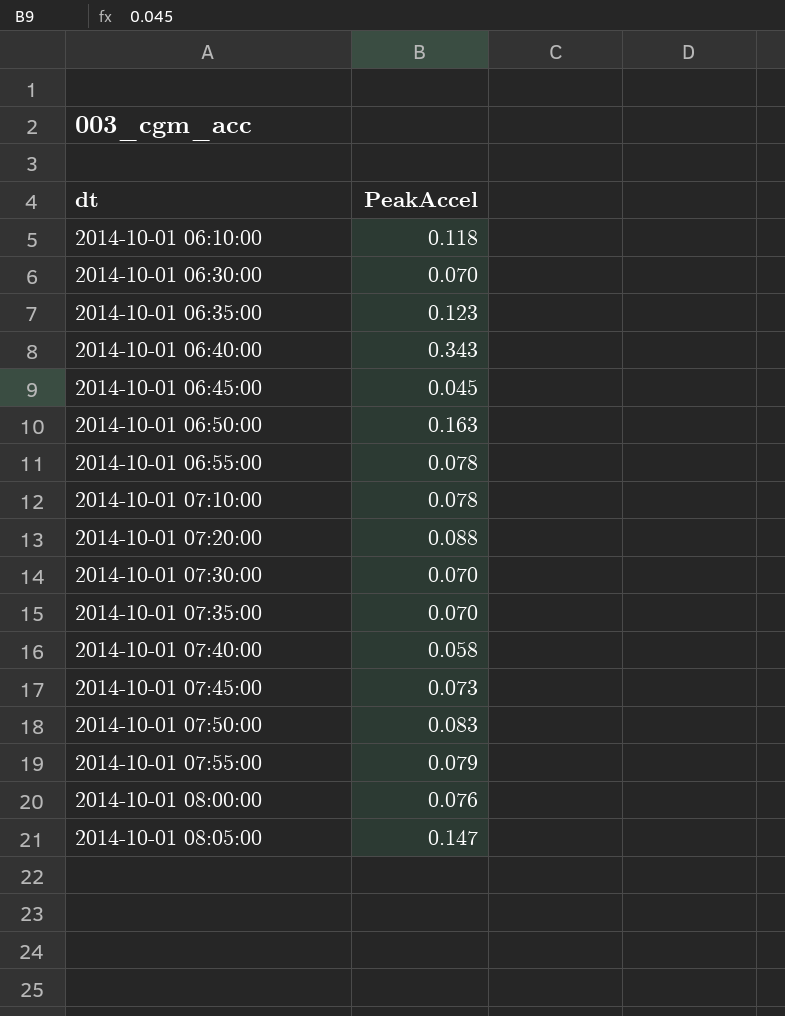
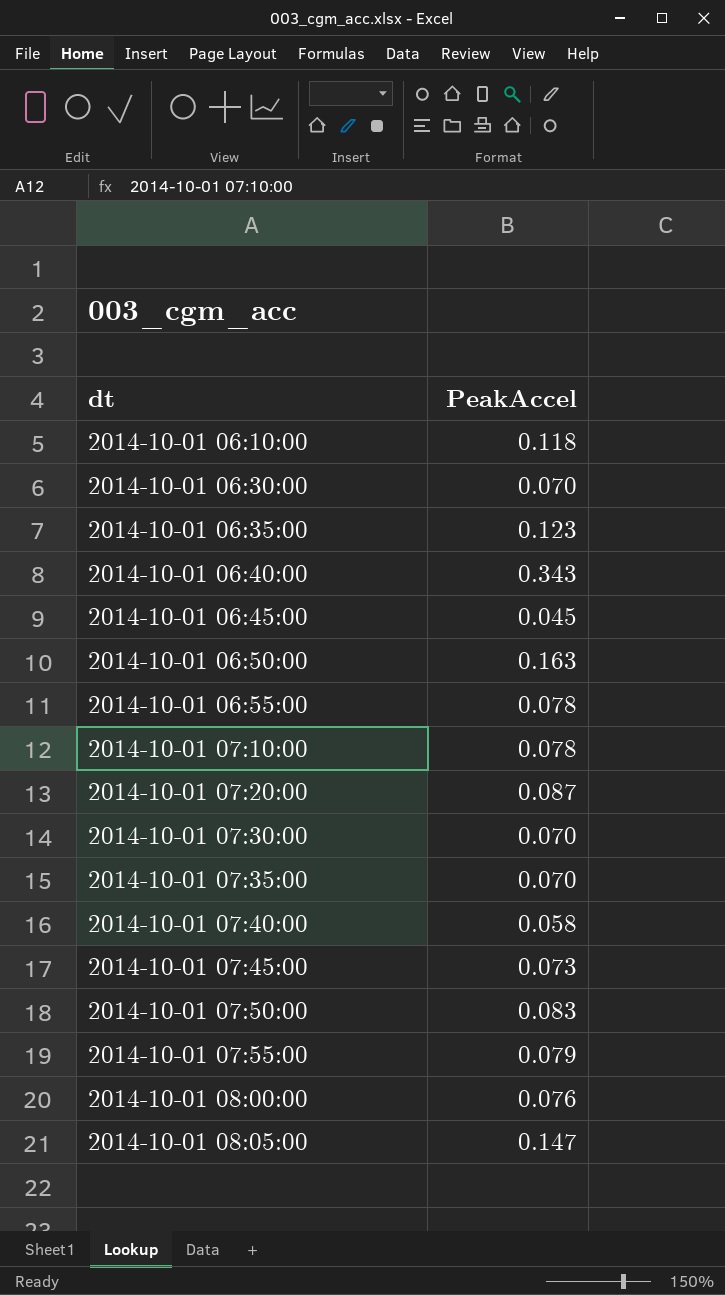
2014-10-01 07:20:00 | PeakAccel: 0.088 -> 0.087

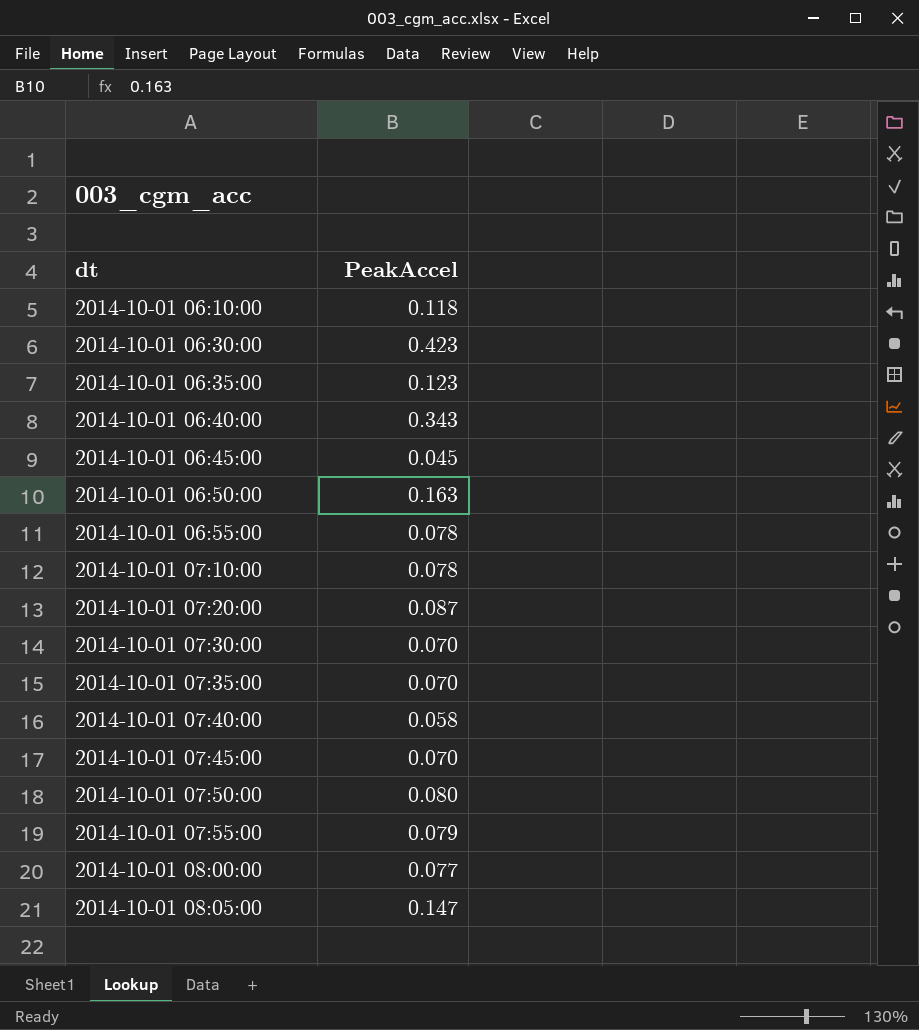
2014-10-01 06:30:00 | PeakAccel: 0.070 -> 0.423
2014-10-01 07:45:00 | PeakAccel: 0.073 -> 0.070
2014-10-01 07:50:00 | PeakAccel: 0.083 -> 0.080
2014-10-01 08:00:00 | PeakAccel: 0.076 -> 0.077

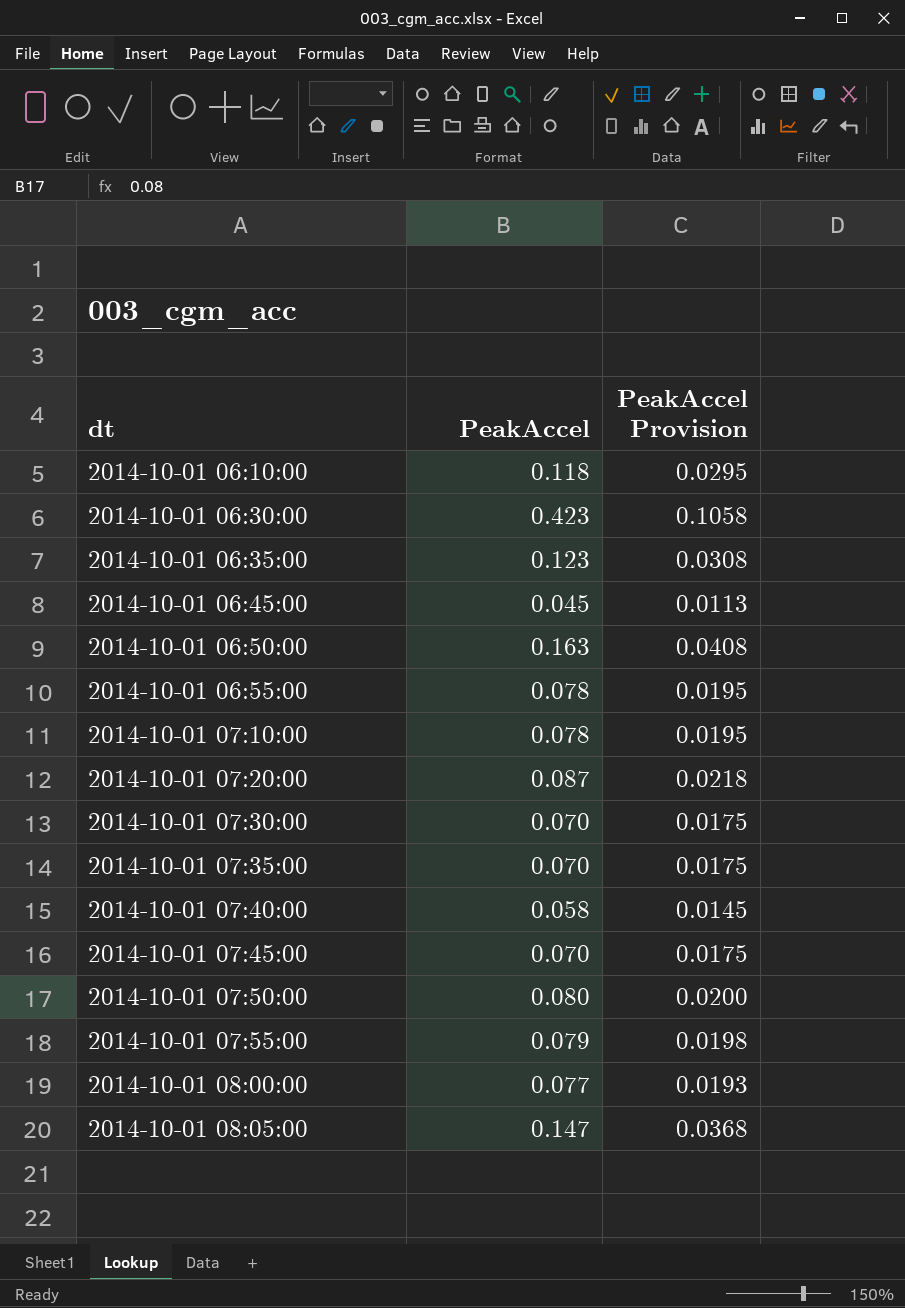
column PeakAccel Provision | formula: none -> [PeakAccel] * 0.25
row 2014-10-01 06:40:00: 0.343 -> none

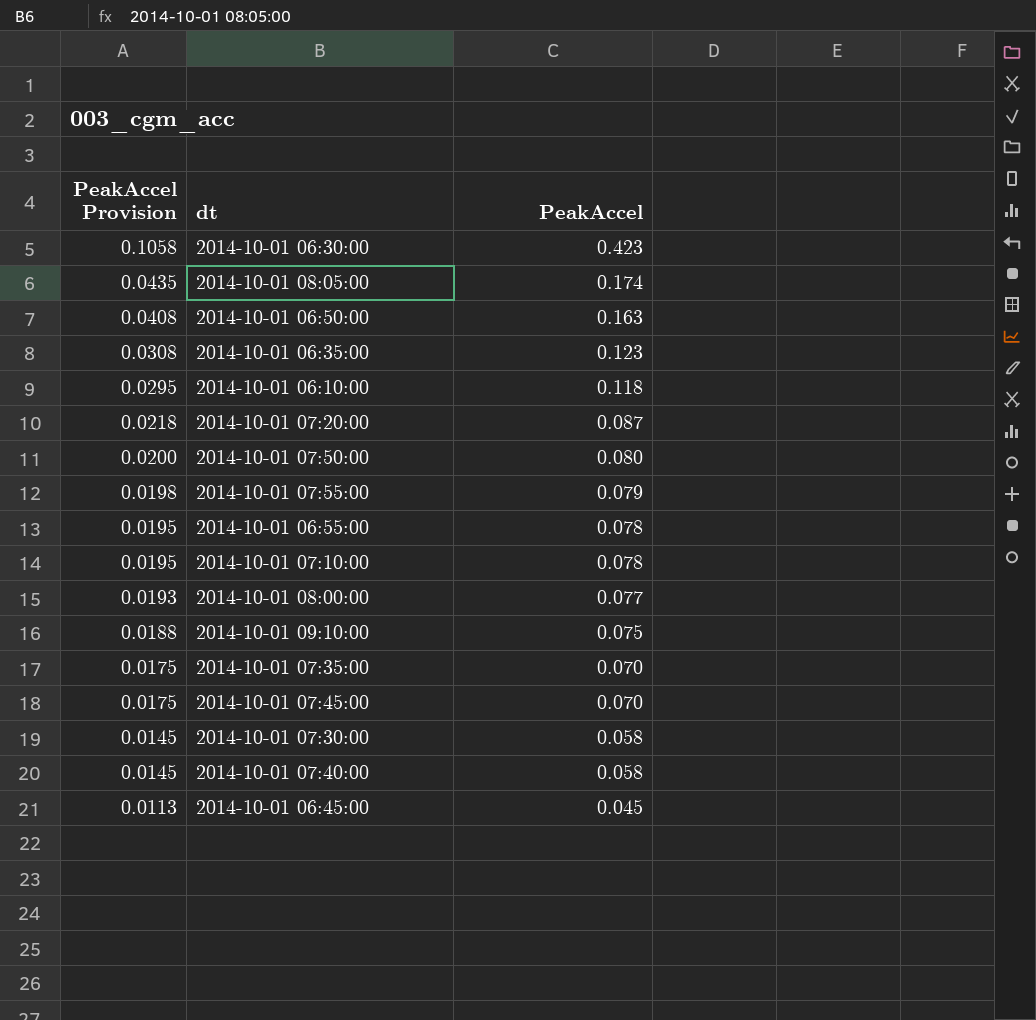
row order: dt ascending -> PeakAccel Provision descending
column PeakAccel Provision | position: 3 -> 1
2014-10-01 08:05:00 | PeakAccel Provision: 0.0368 -> 0.0435
2014-10-01 08:05:00 | PeakAccel: 0.147 -> 0.174
row 2014-10-01 09:10:00: none -> 0.0188 | 0.075
2014-10-01 07:30:00 | PeakAccel Provision: 0.0175 -> 0.0145
2014-10-01 07:30:00 | PeakAccel: 0.070 -> 0.058

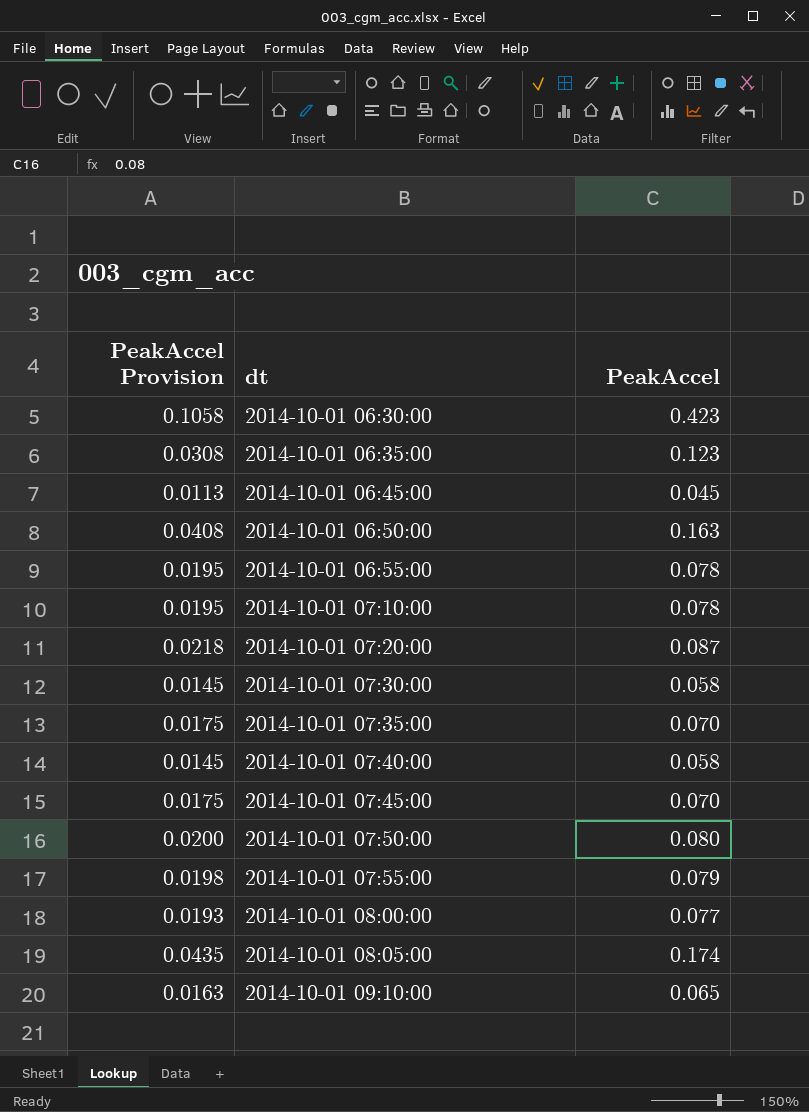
row order: PeakAccel Provision descending -> dt ascending
row 2014-10-01 06:10:00: 0.0295 | 0.118 -> none
2014-10-01 09:10:00 | PeakAccel Provision: 0.0188 -> 0.0163
2014-10-01 09:10:00 | PeakAccel: 0.075 -> 0.065

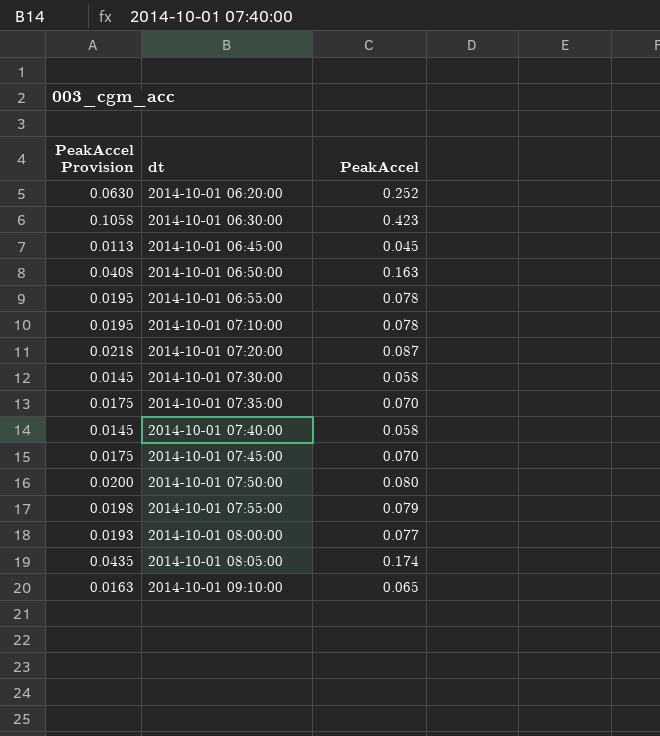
row 2014-10-01 06:35:00: 0.0308 | 0.123 -> none
row 2014-10-01 06:20:00: none -> 0.0630 | 0.252

